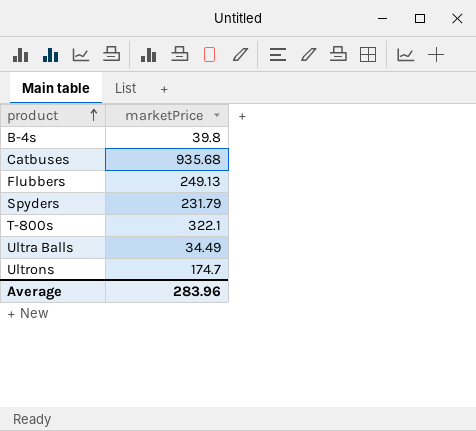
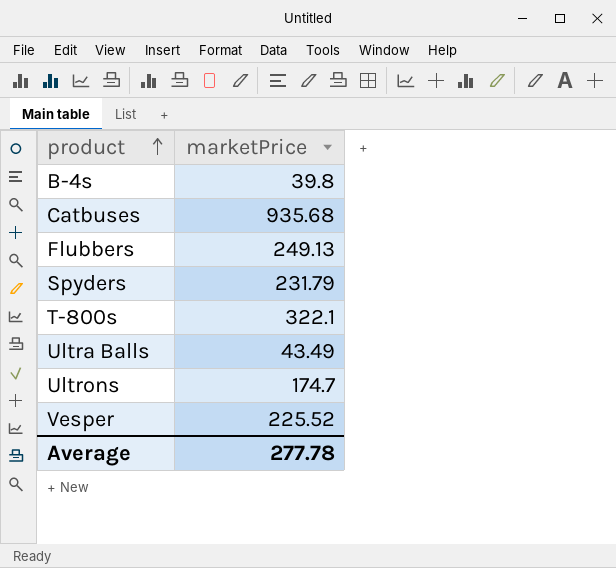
Ultra Balls | marketPrice: 34.49 -> 43.49
row Vesper: none -> 225.52
Average | marketPrice: 283.96 -> 277.78

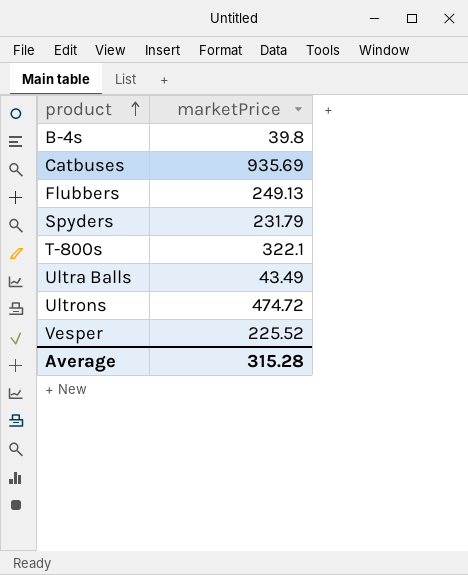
Catbuses | marketPrice: 935.68 -> 935.69
Ultrons | marketPrice: 174.7 -> 474.72
Average | marketPrice: 277.78 -> 315.28

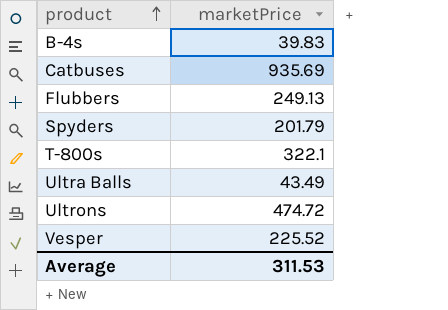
B-4s | marketPrice: 39.8 -> 39.83
Spyders | marketPrice: 231.79 -> 201.79
Average | marketPrice: 315.28 -> 311.53

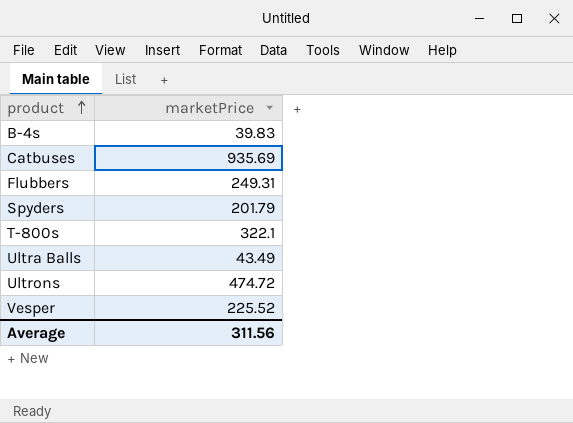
Flubbers | marketPrice: 249.13 -> 249.31
Average | marketPrice: 311.53 -> 311.56

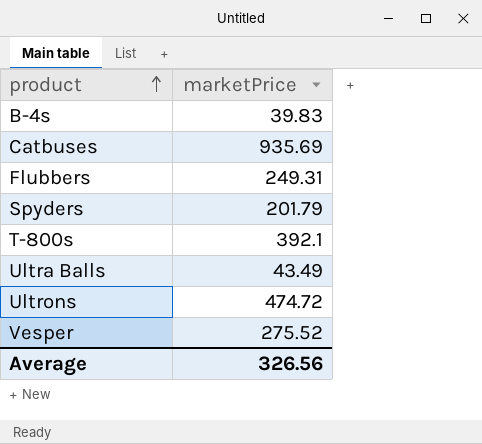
T-800s | marketPrice: 322.1 -> 392.1
Vesper | marketPrice: 225.52 -> 275.52
Average | marketPrice: 311.56 -> 326.56

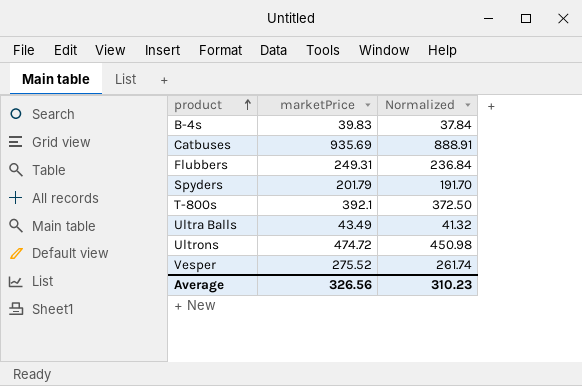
column Normalized | formula: none -> [marketPrice] * 0.95

